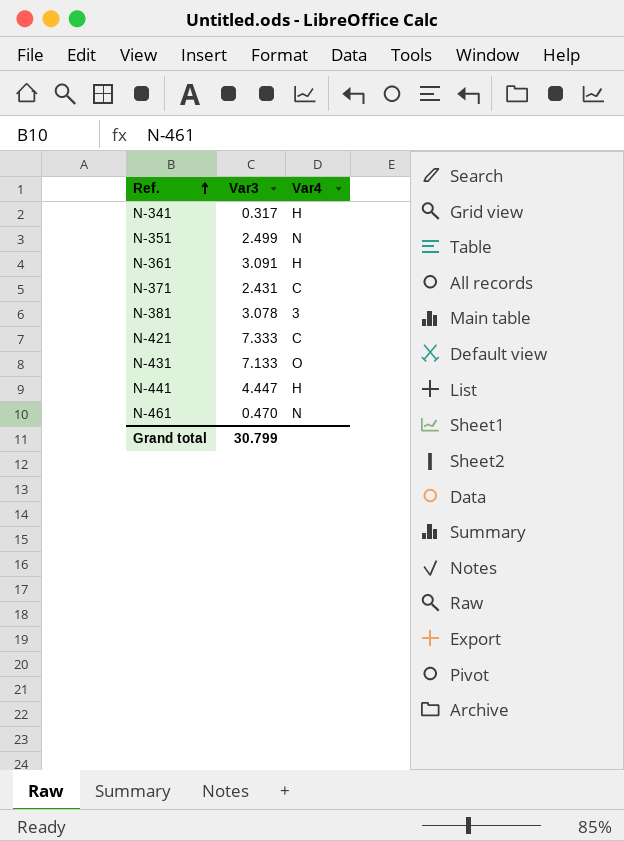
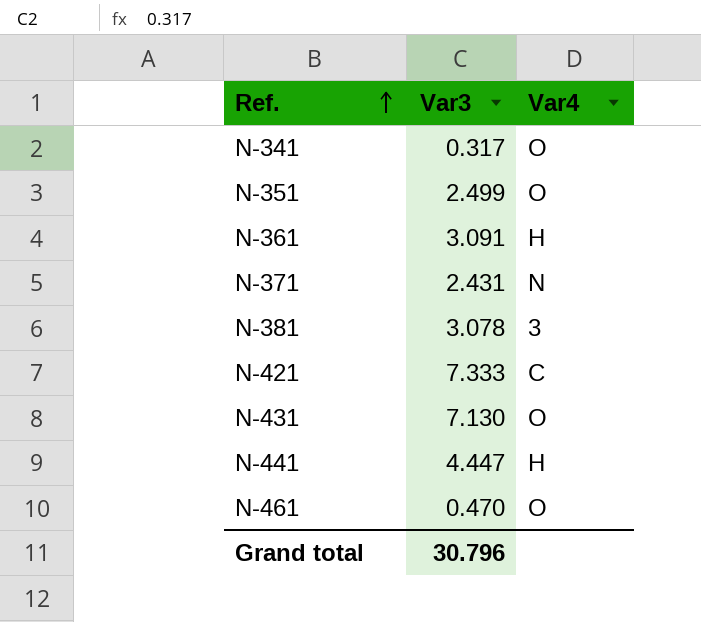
N-341 | Var4: H -> O
N-351 | Var4: N -> O
N-371 | Var4: C -> N
N-431 | Var3: 7.133 -> 7.130
N-461 | Var4: N -> O
Grand total | Var3: 30.799 -> 30.796

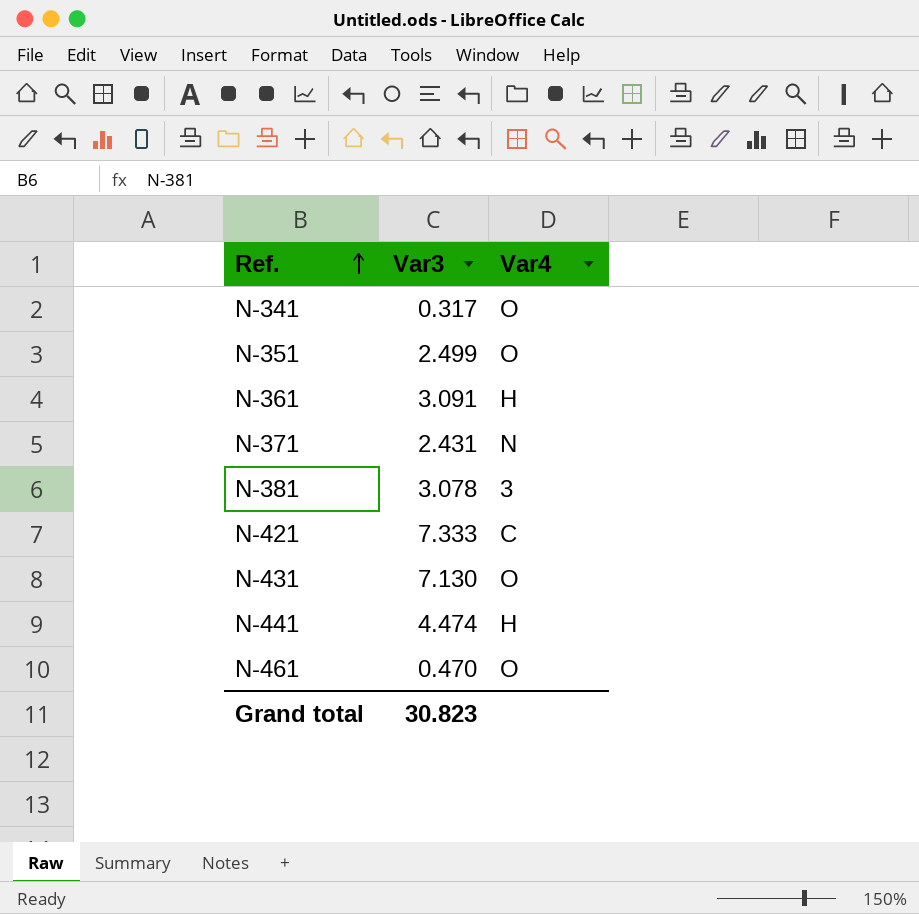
N-441 | Var3: 4.447 -> 4.474
Grand total | Var3: 30.796 -> 30.823

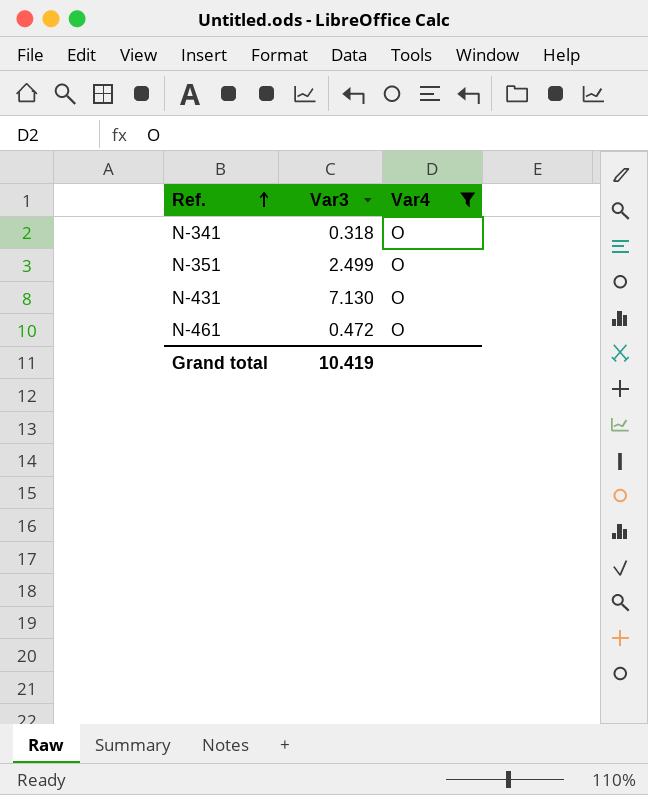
filter: none -> Var4 = O
N-341 | Var3: 0.317 -> 0.318
N-461 | Var3: 0.470 -> 0.472
Grand total | Var3: 30.823 -> 10.419

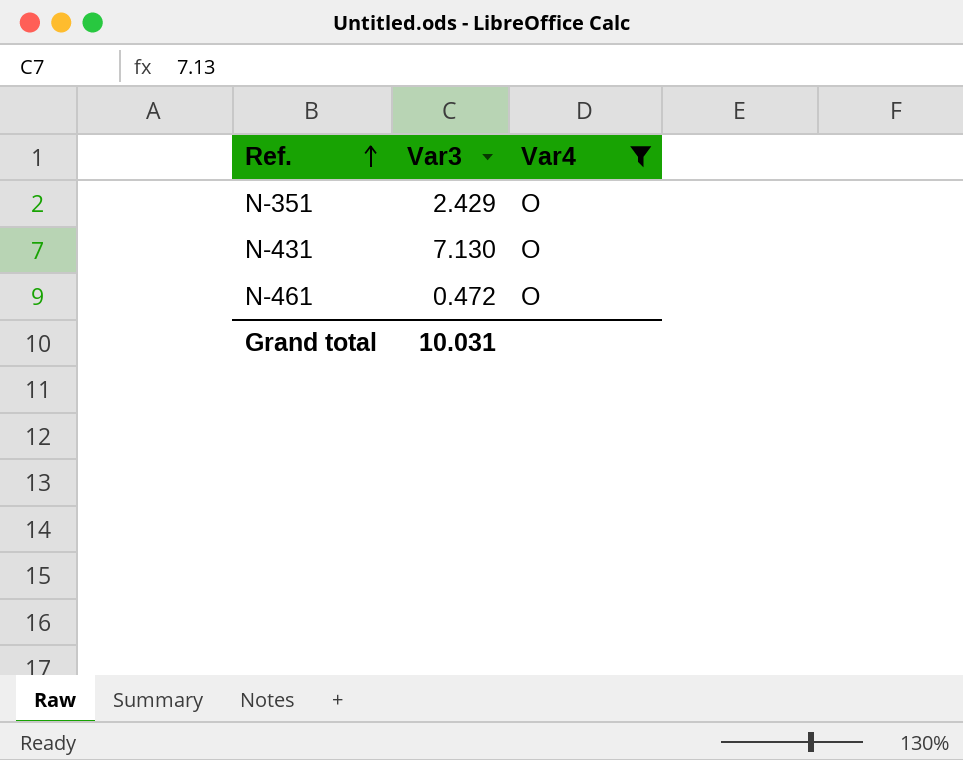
row N-341: 0.318 | O -> none
N-351 | Var3: 2.499 -> 2.429
Grand total | Var3: 10.419 -> 10.031

